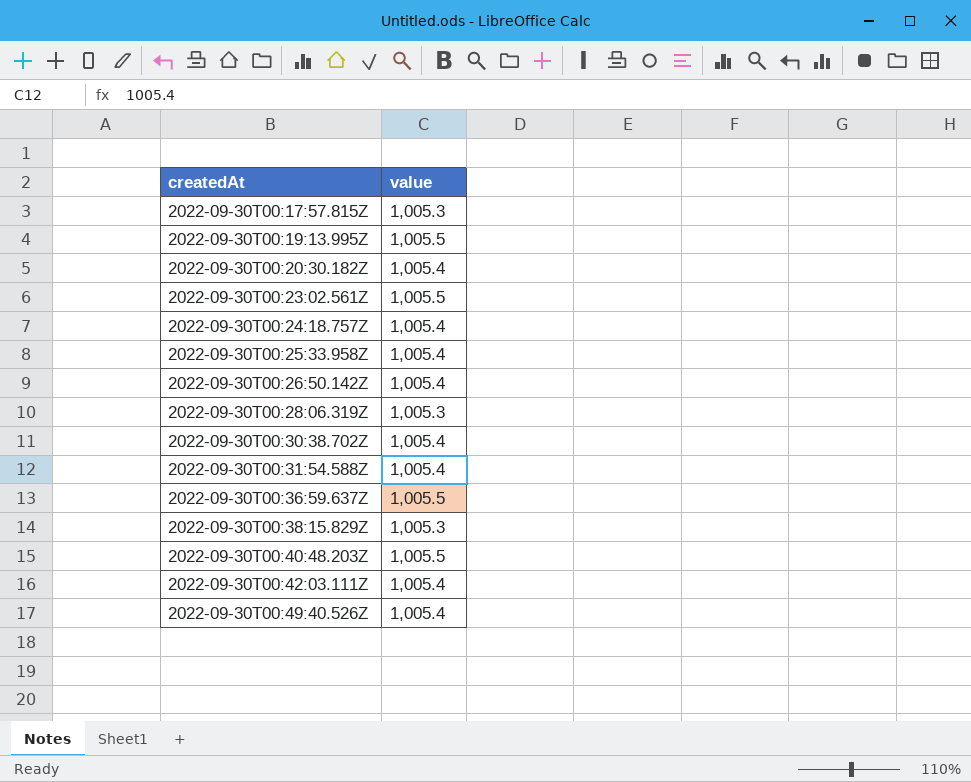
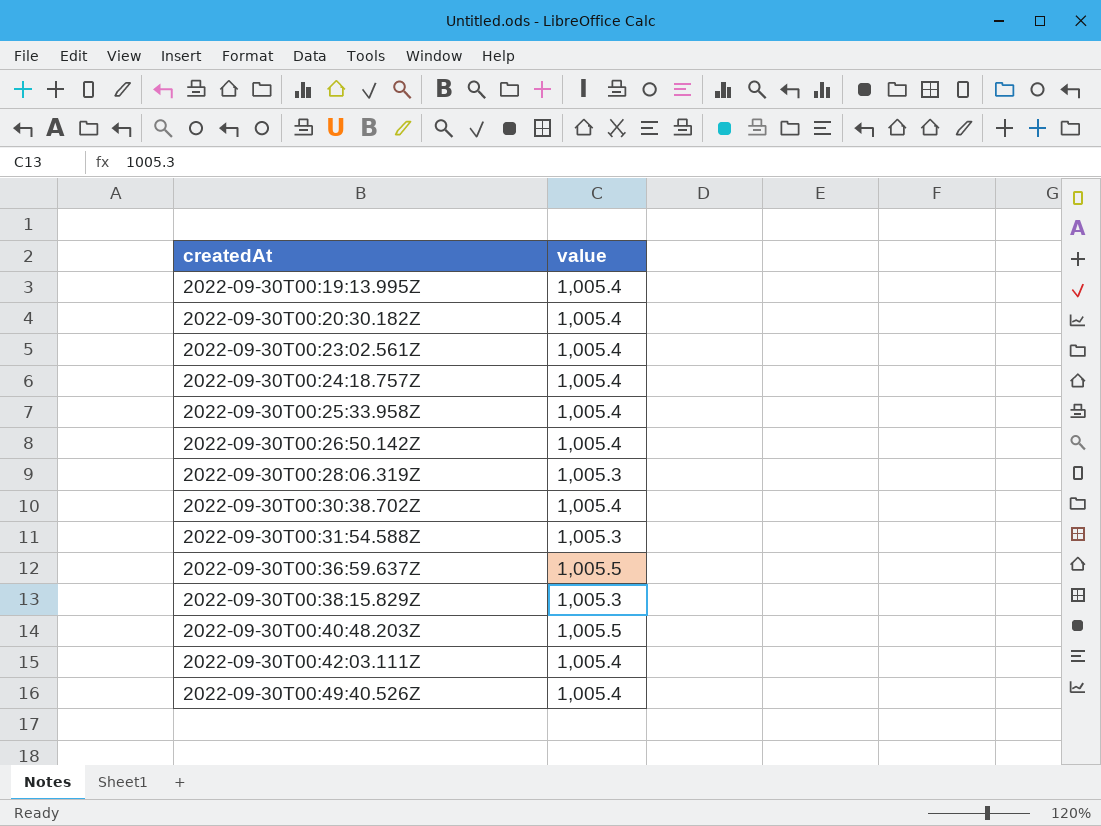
row 2022-09-30T00:17:57.815Z: 1,005.3 -> none
2022-09-30T00:19:13.995Z | value: 1,005.5 -> 1,005.4
2022-09-30T00:23:02.561Z | value: 1,005.5 -> 1,005.4
2022-09-30T00:31:54.588Z | value: 1,005.4 -> 1,005.3

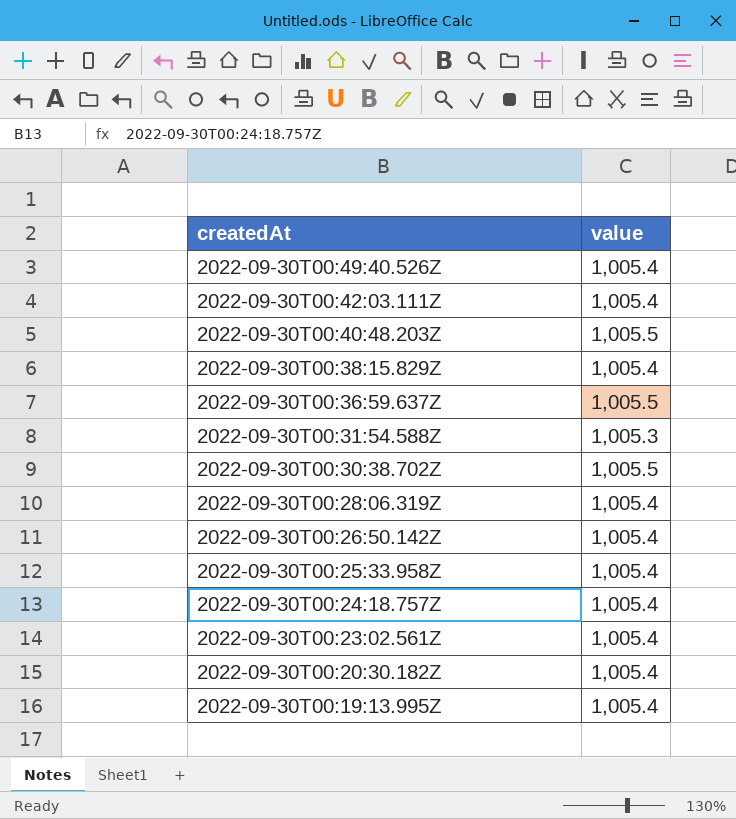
row order: createdAt ascending -> createdAt descending
2022-09-30T00:38:15.829Z | value: 1,005.3 -> 1,005.4
2022-09-30T00:30:38.702Z | value: 1,005.4 -> 1,005.5
2022-09-30T00:28:06.319Z | value: 1,005.3 -> 1,005.4

